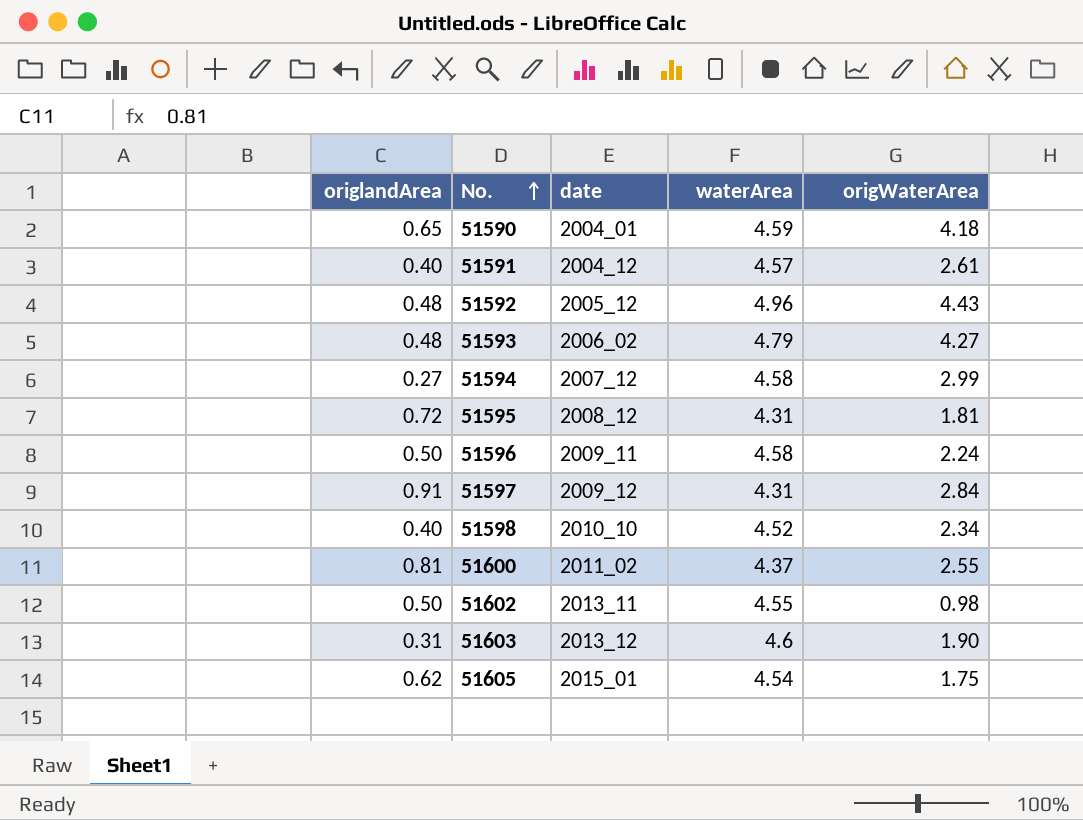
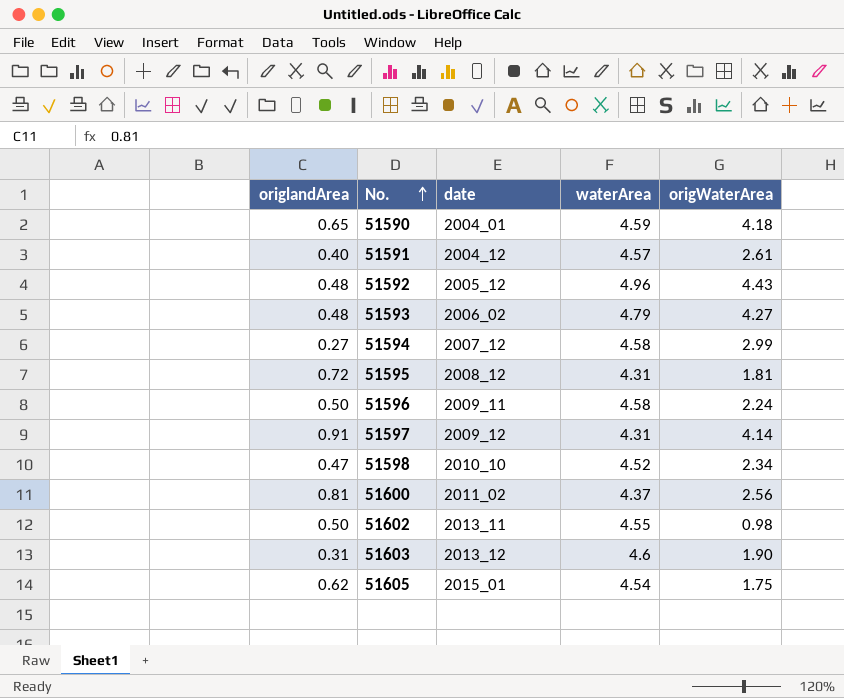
51597 | origWaterArea: 2.84 -> 4.14
51598 | origlandArea: 0.40 -> 0.47
51600 | origWaterArea: 2.55 -> 2.56

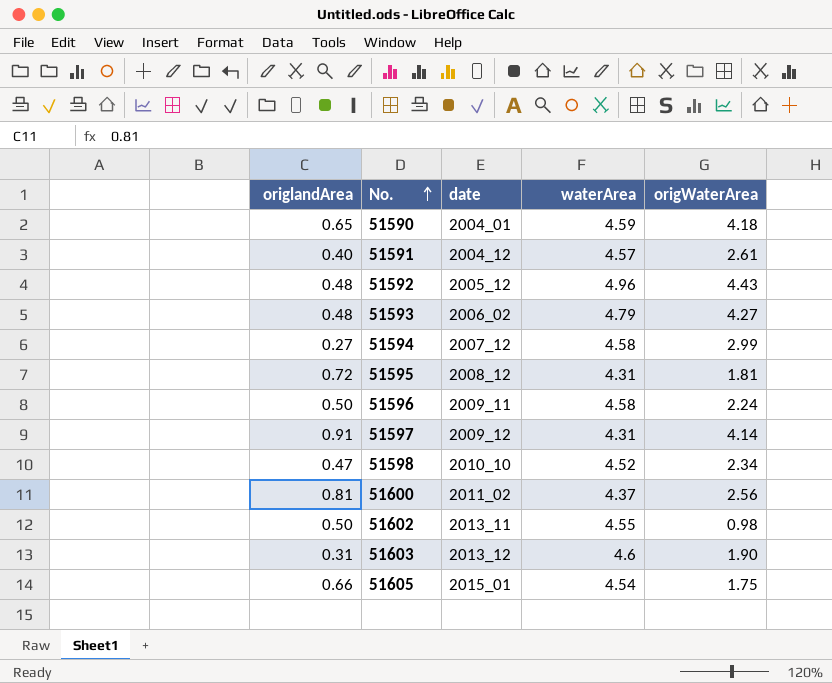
51605 | origlandArea: 0.62 -> 0.66

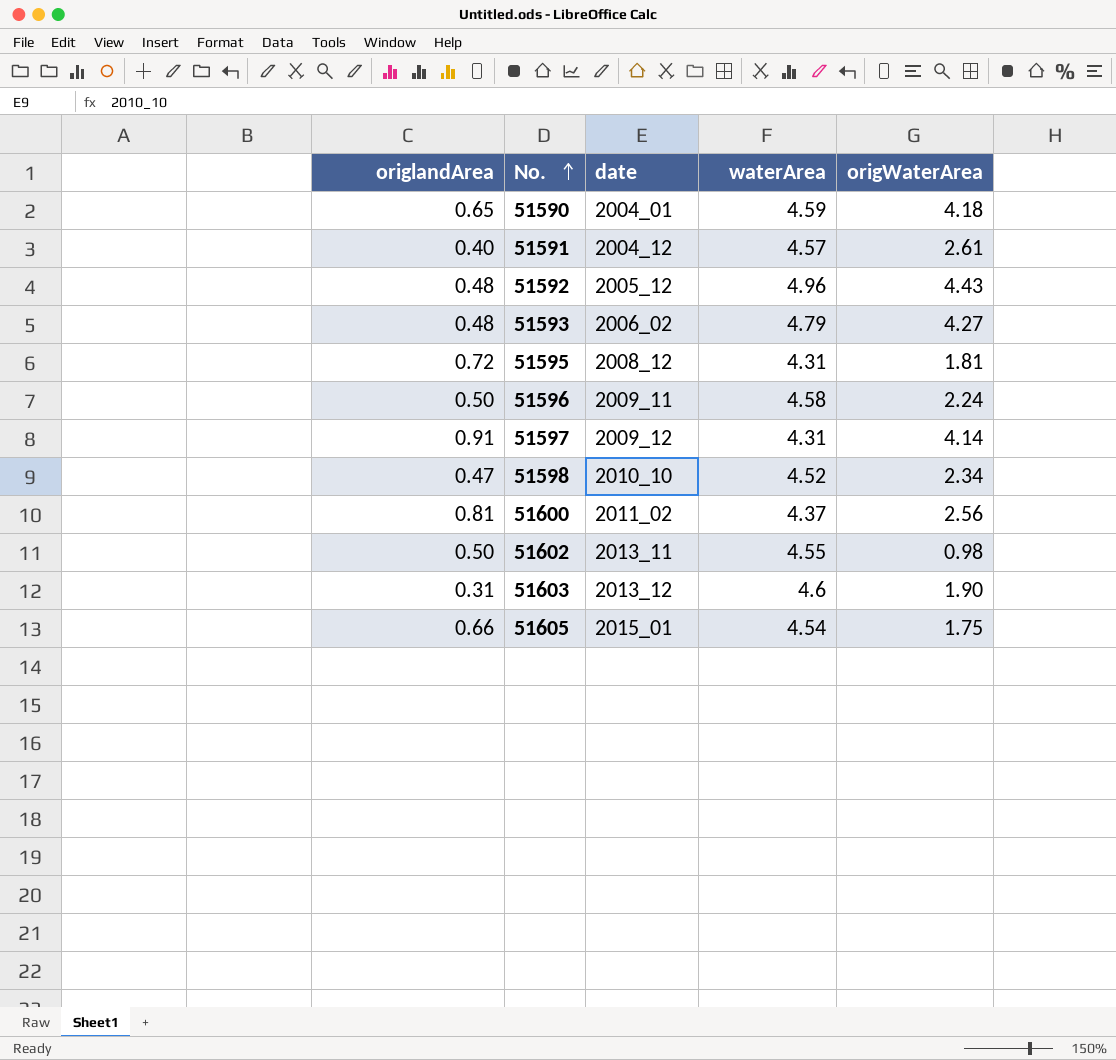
row 51594: 0.27 | 2007_12 | 4.58 | 2.99 -> none

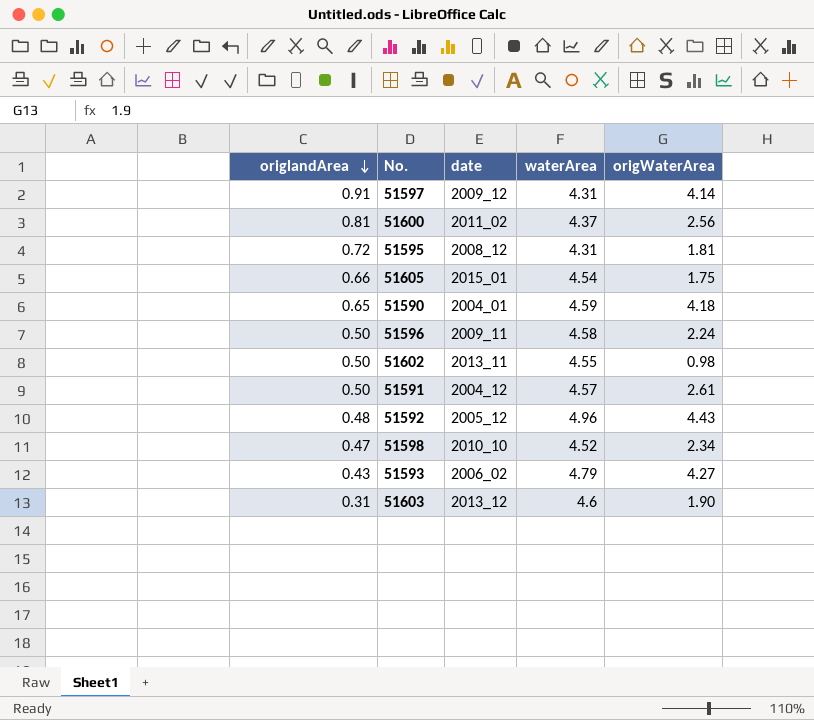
row order: No. ascending -> origlandArea descending
51591 | origlandArea: 0.40 -> 0.50
51593 | origlandArea: 0.48 -> 0.43

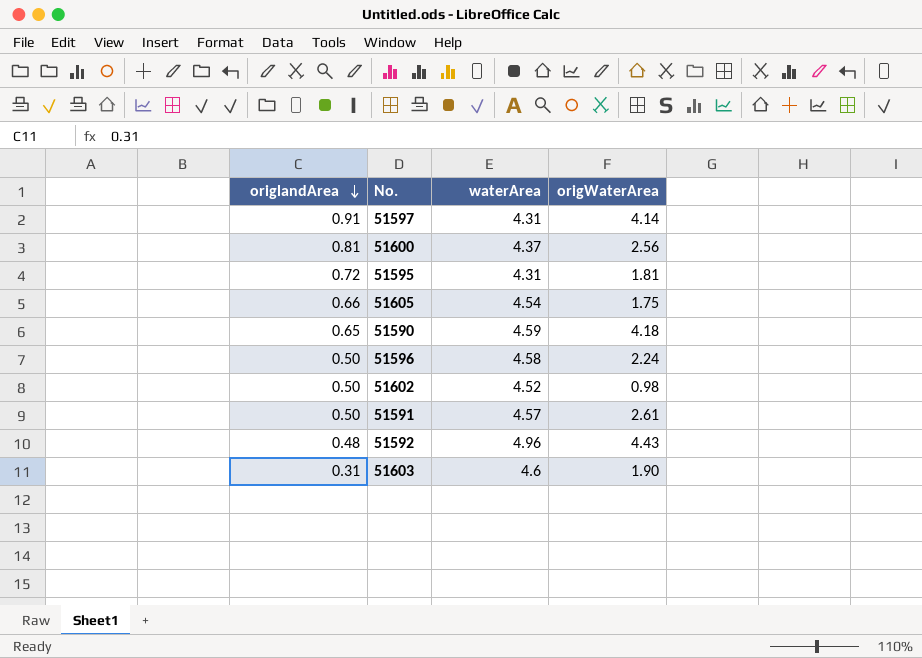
column date | position: 3 -> none
row 51598: 0.47 | 2010_10 | 4.52 | 2.34 -> none
row 51593: 0.43 | 2006_02 | 4.79 | 4.27 -> none
51602 | waterArea: 4.55 -> 4.52

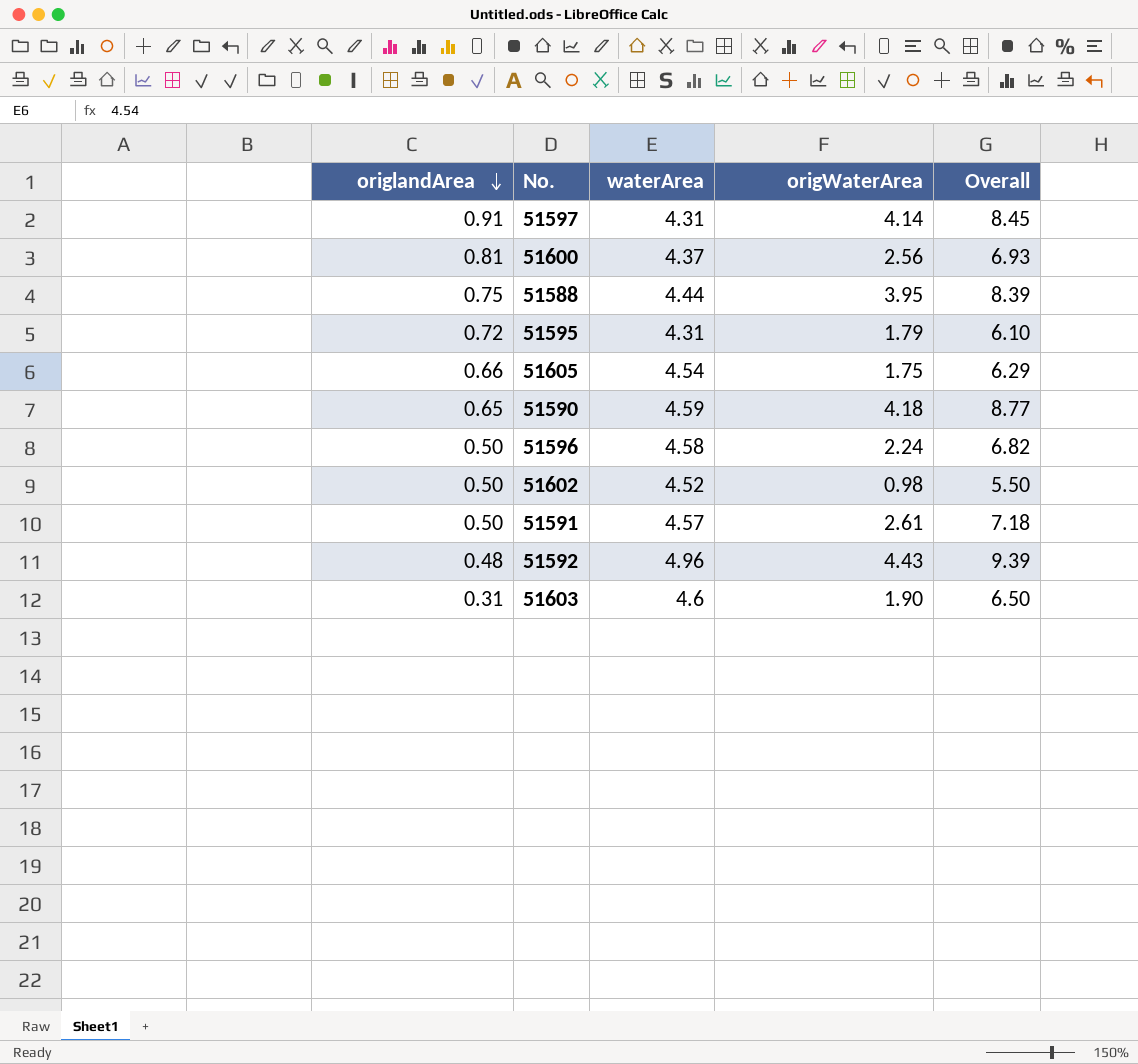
column Overall | formula: none -> [waterArea] + [origWaterArea]
row 51588: none -> 0.75 | 4.44 | 3.95 | 8.39
51595 | origWaterArea: 1.81 -> 1.79

